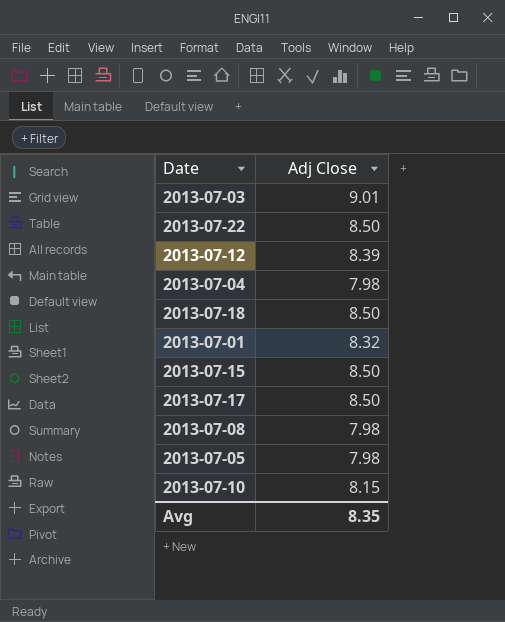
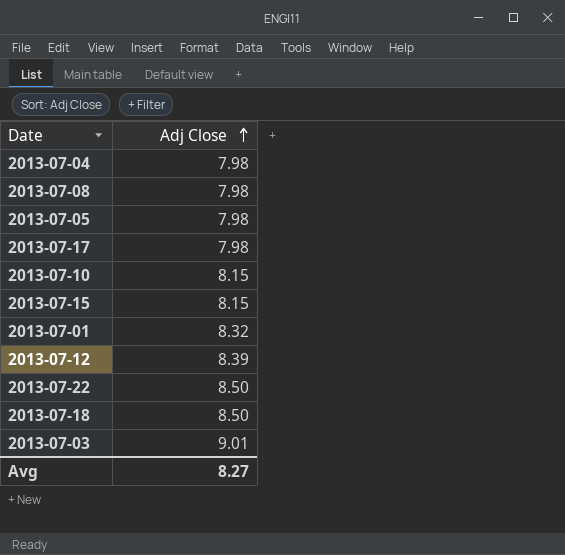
row order: none -> Adj Close ascending
2013-07-17 | Adj Close: 8.50 -> 7.98
2013-07-15 | Adj Close: 8.50 -> 8.15
Avg | Adj Close: 8.35 -> 8.27

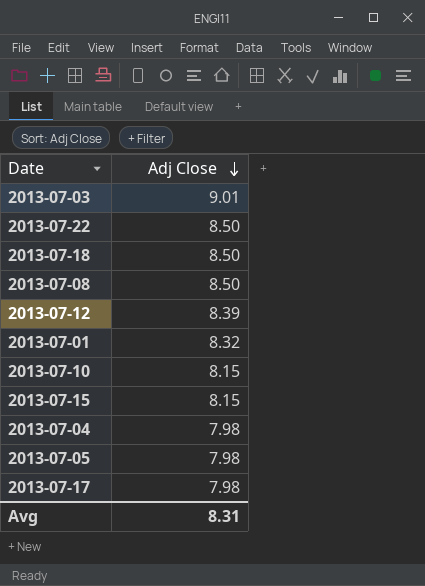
row order: Adj Close ascending -> Adj Close descending
2013-07-08 | Adj Close: 7.98 -> 8.50
Avg | Adj Close: 8.27 -> 8.31

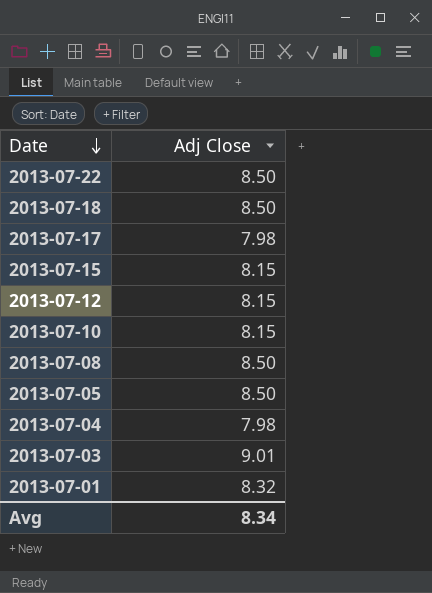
row order: Adj Close descending -> Date descending
2013-07-12 | Adj Close: 8.39 -> 8.15
2013-07-05 | Adj Close: 7.98 -> 8.50
Avg | Adj Close: 8.31 -> 8.34

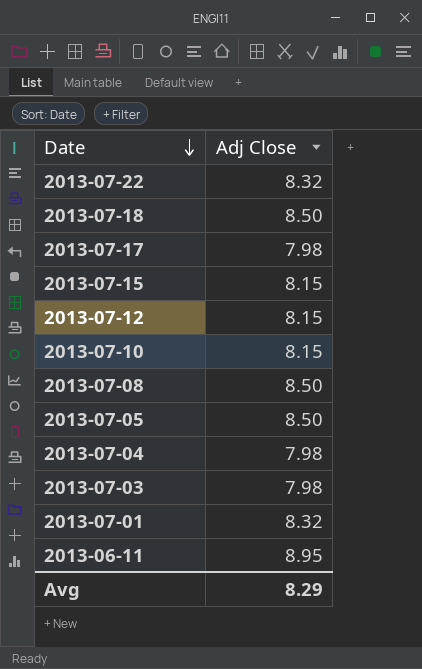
2013-07-22 | Adj Close: 8.50 -> 8.32
2013-07-03 | Adj Close: 9.01 -> 7.98
row 2013-06-11: none -> 8.95
Avg | Adj Close: 8.34 -> 8.29

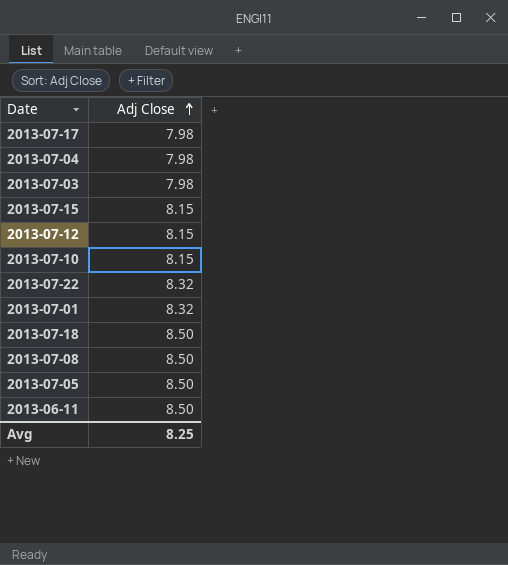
row order: Date descending -> Adj Close ascending
2013-06-11 | Adj Close: 8.95 -> 8.50
Avg | Adj Close: 8.29 -> 8.25

